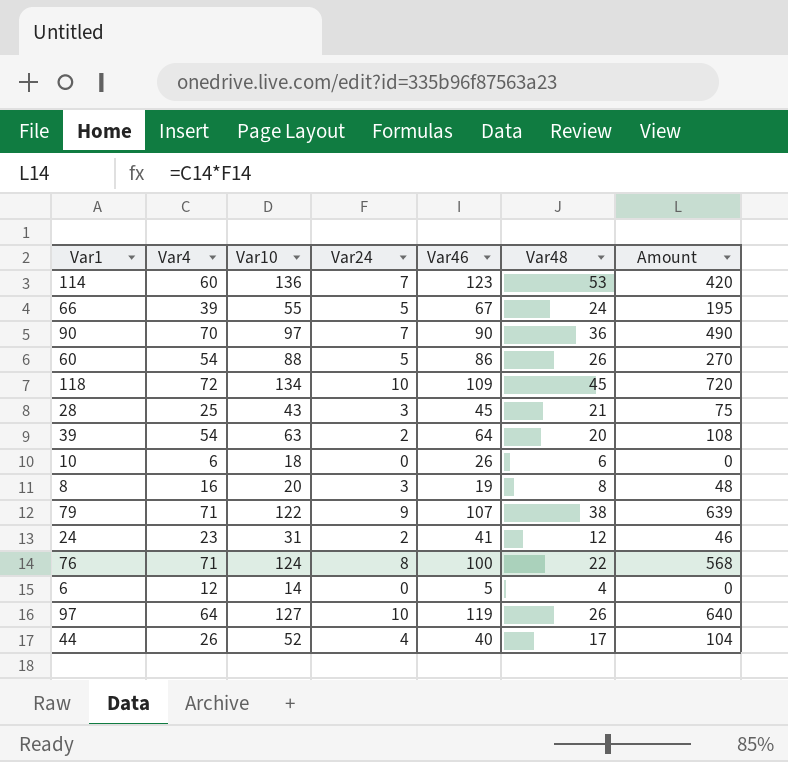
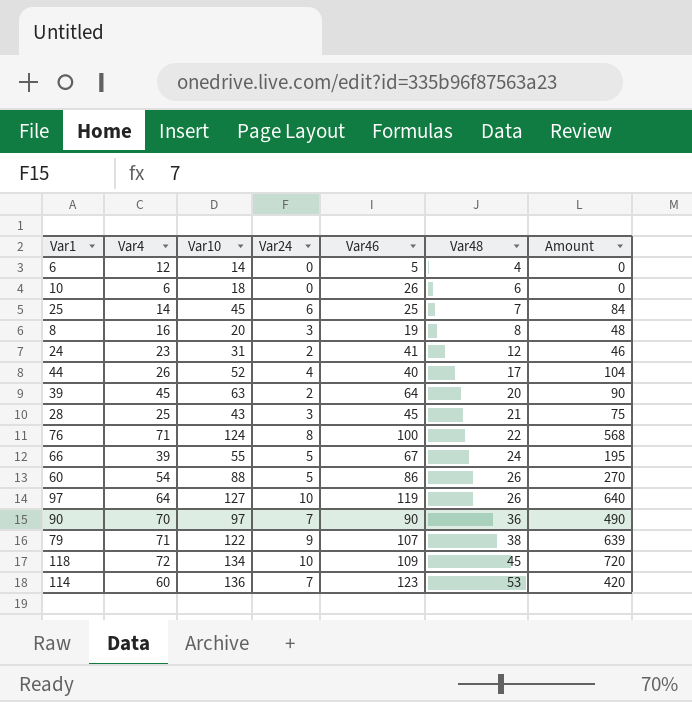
row order: none -> Var48 ascending
row 25: none -> 14 | 45 | 6 | 25 | 7 | 84
39 | Var4: 54 -> 45
39 | Amount: 108 -> 90

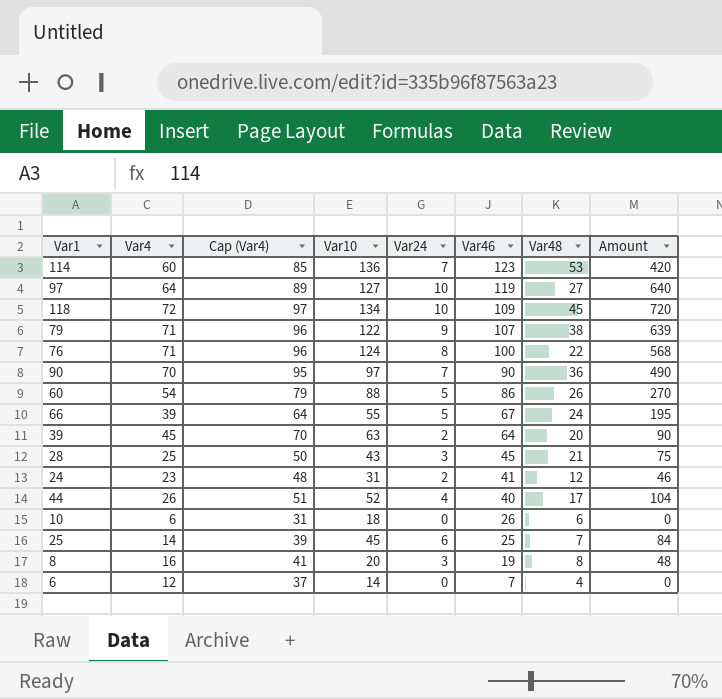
row order: Var48 ascending -> Var46 descending
column Cap (Var4) | formula: none -> [Var4] + 25
97 | Var48: 26 -> 27
6 | Var46: 5 -> 7

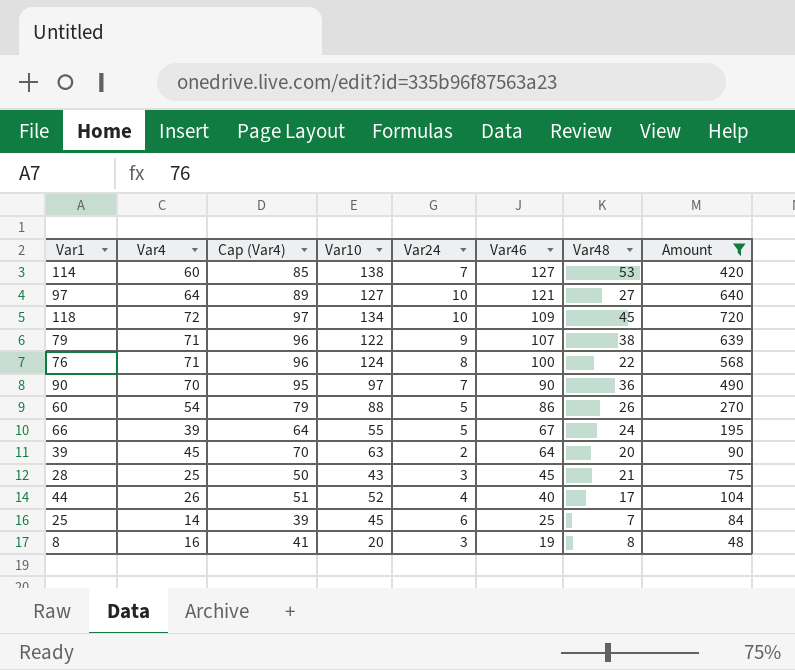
filter: none -> Amount >= 48
114 | Var10: 136 -> 138
114 | Var46: 123 -> 127
97 | Var46: 119 -> 121

